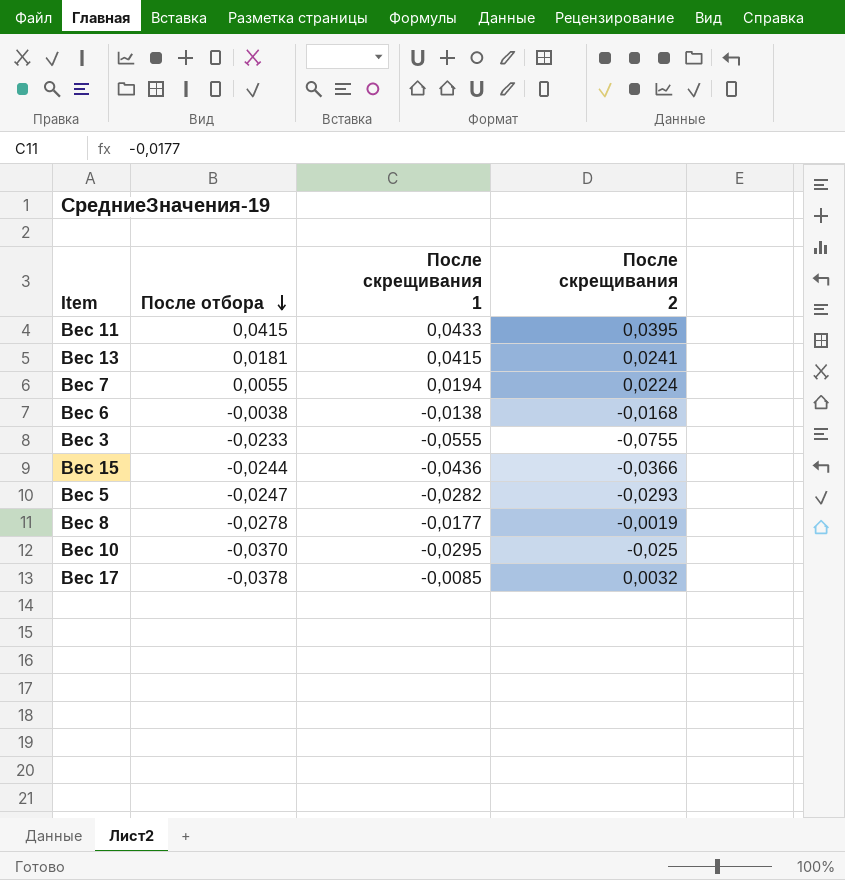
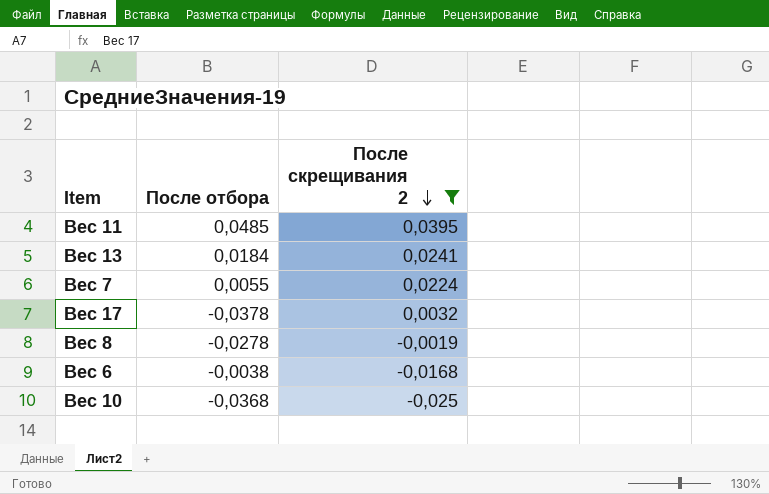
filter: none -> После скрещивания 2 >= -0,025
row order: После отбора descending -> После скрещивания 2 descending
column После скрещивания 1 | position: 3 -> none
Вес 11 | После отбора: 0,0415 -> 0,0485
Вес 13 | После отбора: 0,0181 -> 0,0184
Вес 10 | После отбора: -0,0370 -> -0,0368

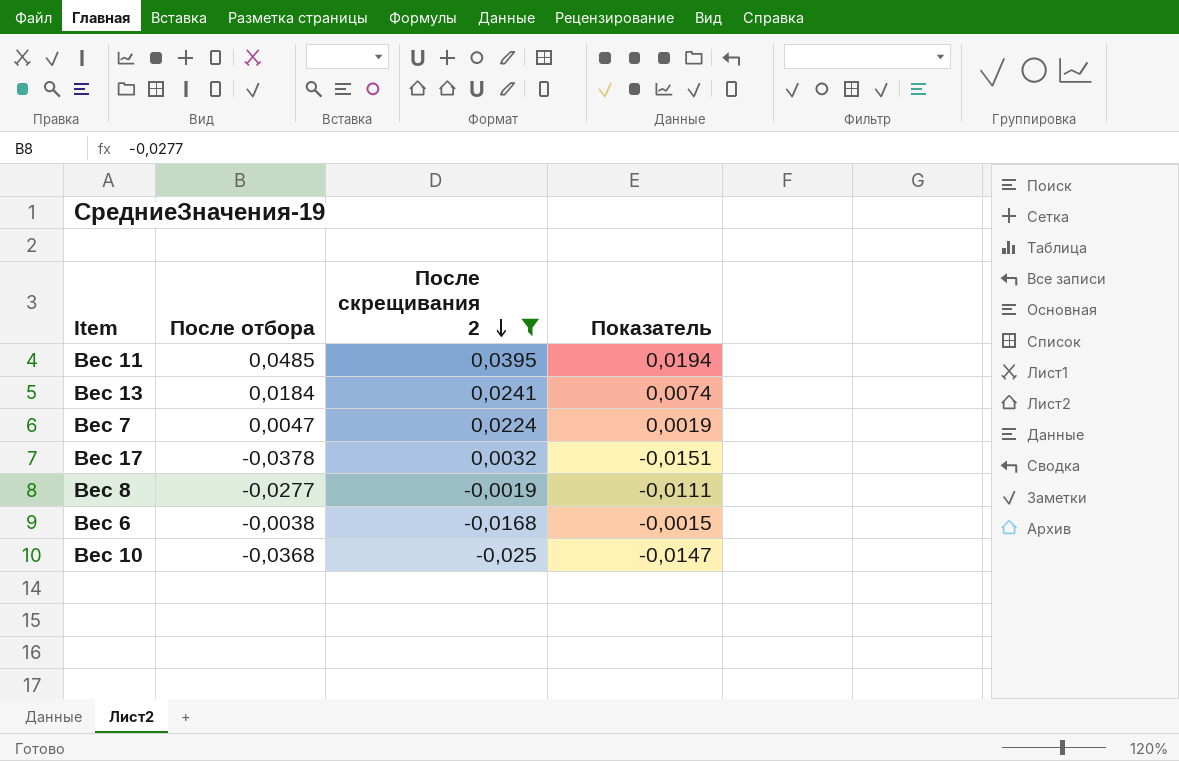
column Показатель | formula: none -> [После отбора] * 0,4
Вес 7 | После отбора: 0,0055 -> 0,0047
Вес 8 | После отбора: -0,0278 -> -0,0277

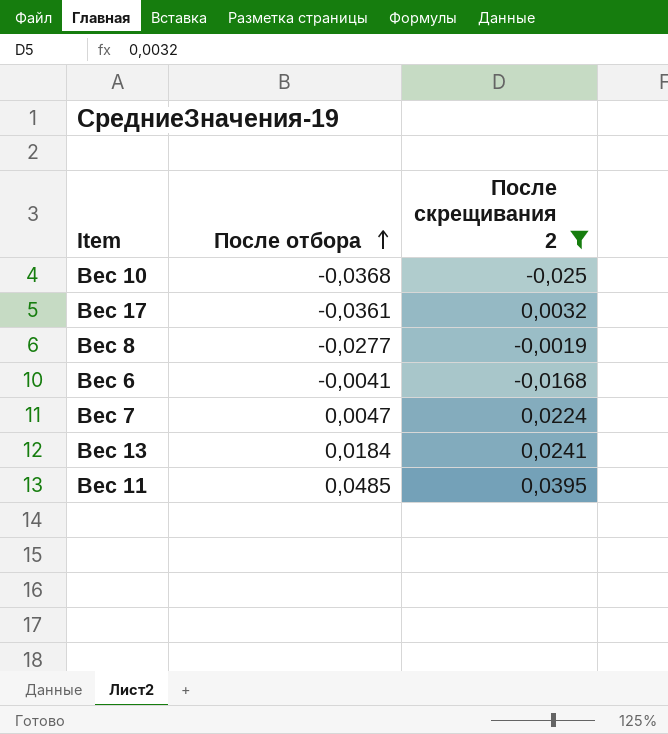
row order: После скрещивания 2 descending -> После отбора ascending
column Показатель | formula: [После отбора] * 0,4 -> none
Вес 17 | После отбора: -0,0378 -> -0,0361
Вес 6 | После отбора: -0,0038 -> -0,0041

